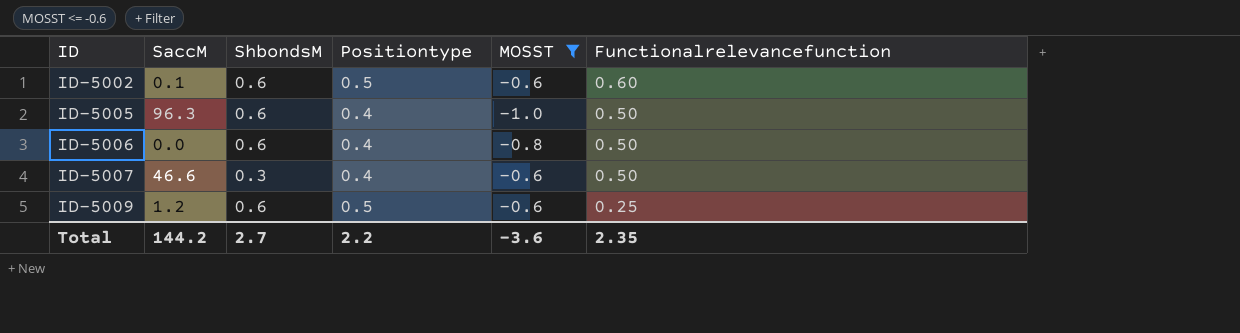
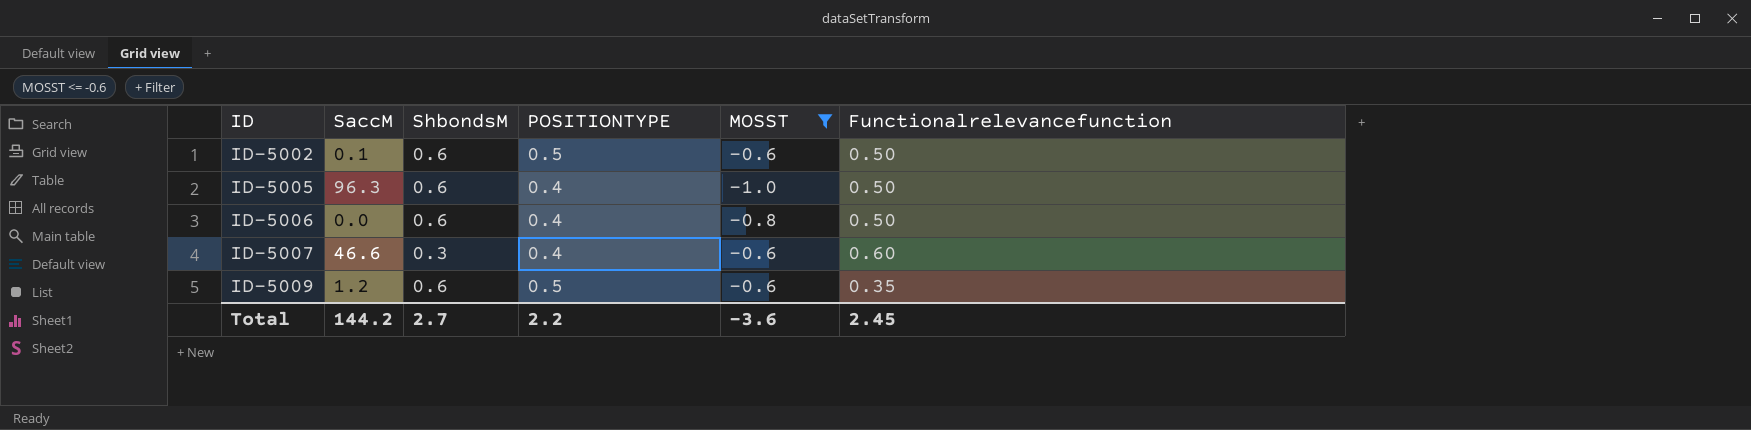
column name: Positiontype -> POSITIONTYPE
ID-5002 | Functionalrelevancefunction: 0.60 -> 0.50
ID-5007 | Functionalrelevancefunction: 0.50 -> 0.60
ID-5009 | Functionalrelevancefunction: 0.25 -> 0.35
Total | Functionalrelevancefunction: 2.35 -> 2.45

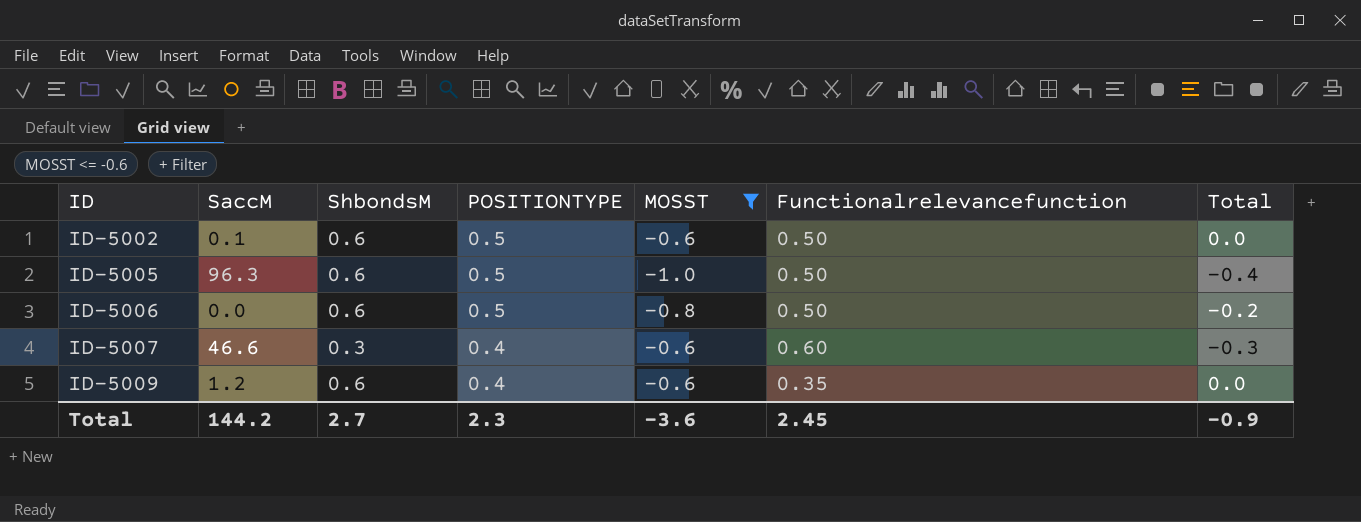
column Total | formula: none -> [ShbondsM] + [MOSST]
ID-5005 | POSITIONTYPE: 0.4 -> 0.5
ID-5006 | POSITIONTYPE: 0.4 -> 0.5
ID-5009 | POSITIONTYPE: 0.5 -> 0.4
Total | POSITIONTYPE: 2.2 -> 2.3

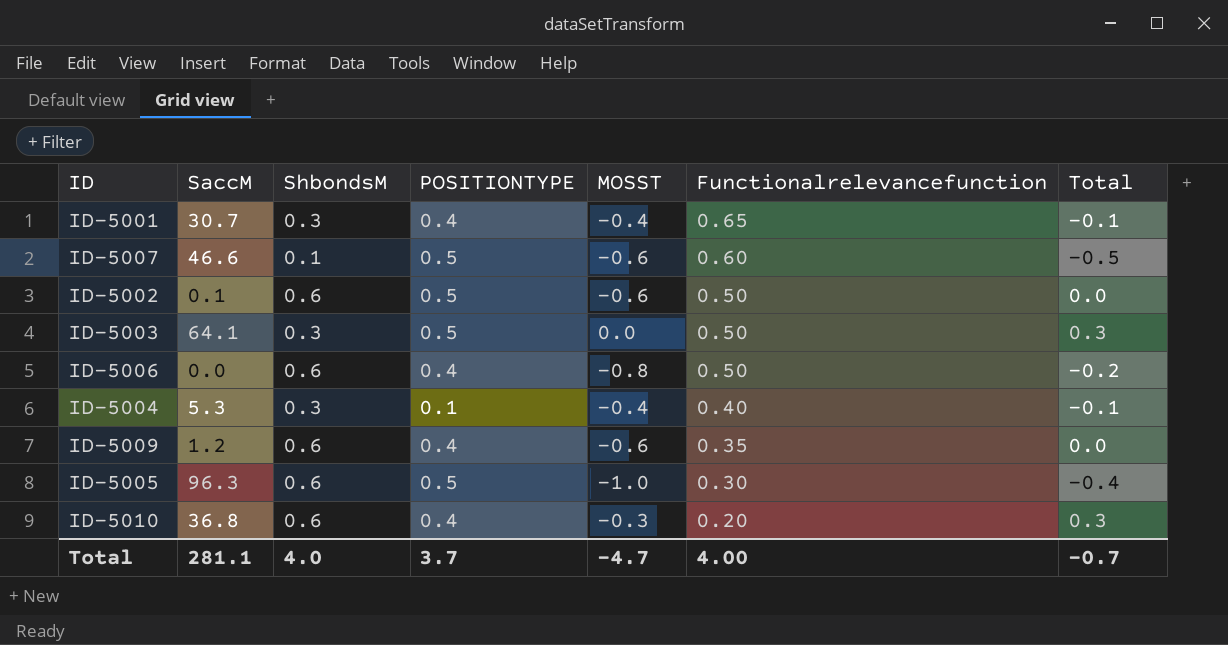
filter: MOSST <= -0.6 -> none
row order: ID ascending -> Functionalrelevancefunction descending
ID-5007 | ShbondsM: 0.3 -> 0.1
ID-5007 | POSITIONTYPE: 0.4 -> 0.5
ID-5007 | Total: -0.3 -> -0.5
ID-5006 | POSITIONTYPE: 0.5 -> 0.4
ID-5005 | Functionalrelevancefunction: 0.50 -> 0.30
Total | SaccM: 144.2 -> 281.1
Total | ShbondsM: 2.7 -> 4.0
Total | POSITIONTYPE: 2.3 -> 3.7
Total | MOSST: -3.6 -> -4.7
Total | Functionalrelevancefunction: 2.45 -> 4.00
Total | Total: -0.9 -> -0.7

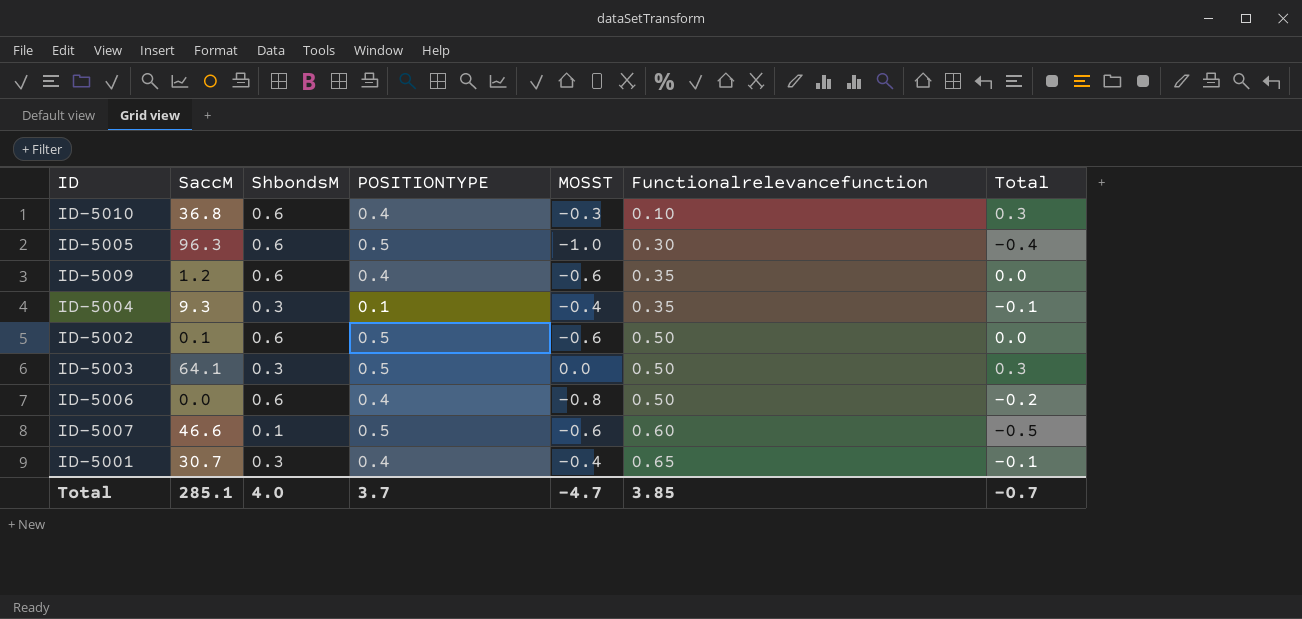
row order: Functionalrelevancefunction descending -> Functionalrelevancefunction ascending
ID-5010 | Functionalrelevancefunction: 0.20 -> 0.10
ID-5004 | SaccM: 5.3 -> 9.3
ID-5004 | Functionalrelevancefunction: 0.40 -> 0.35
Total | SaccM: 281.1 -> 285.1
Total | Functionalrelevancefunction: 4.00 -> 3.85

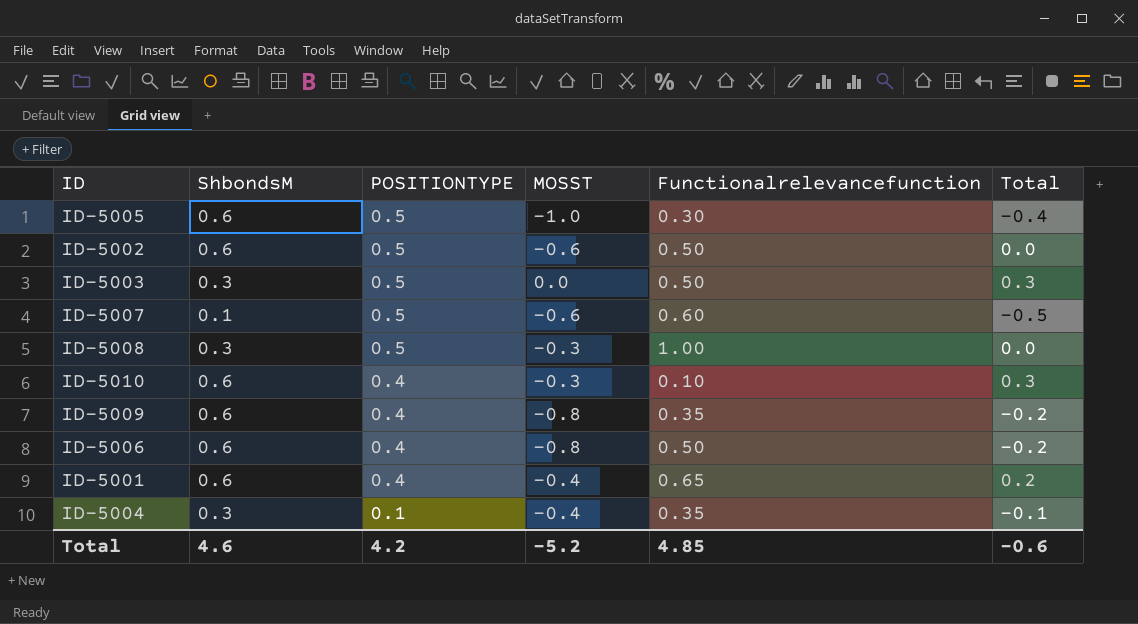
row order: Functionalrelevancefunction ascending -> POSITIONTYPE descending
column SaccM | position: 2 -> none
row ID-5008: none -> 0.3 | 0.5 | -0.3 | 1.00 | 0.0
ID-5009 | MOSST: -0.6 -> -0.8
ID-5009 | Total: 0.0 -> -0.2
ID-5001 | ShbondsM: 0.3 -> 0.6
ID-5001 | Total: -0.1 -> 0.2
Total | ShbondsM: 4.0 -> 4.6
Total | POSITIONTYPE: 3.7 -> 4.2
Total | MOSST: -4.7 -> -5.2
Total | Functionalrelevancefunction: 3.85 -> 4.85
Total | Total: -0.7 -> -0.6

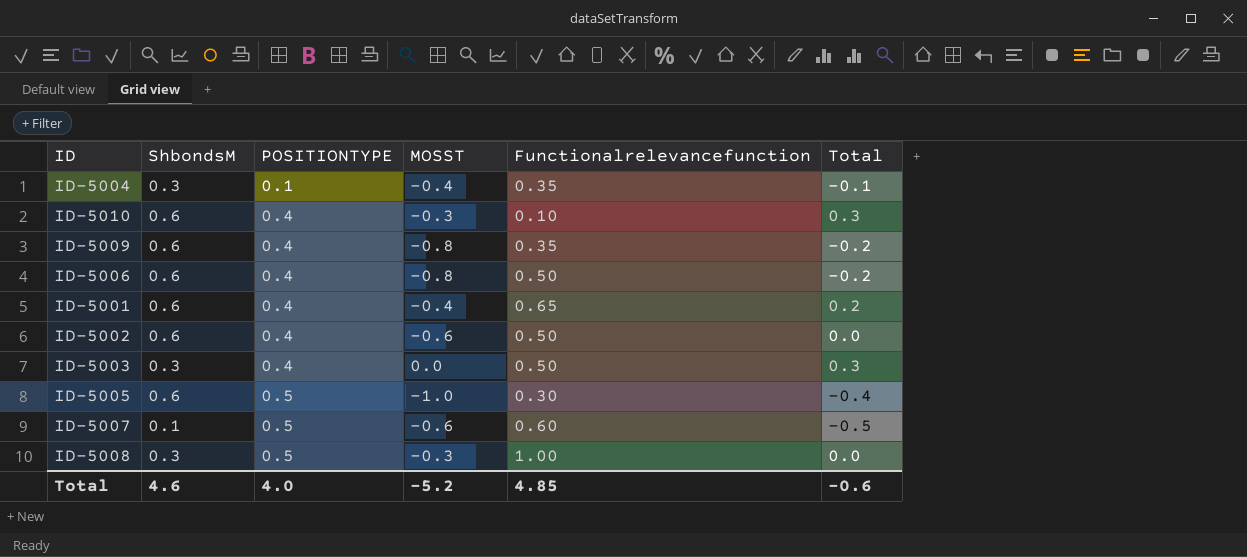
row order: POSITIONTYPE descending -> POSITIONTYPE ascending
ID-5002 | POSITIONTYPE: 0.5 -> 0.4
ID-5003 | POSITIONTYPE: 0.5 -> 0.4
Total | POSITIONTYPE: 4.2 -> 4.0

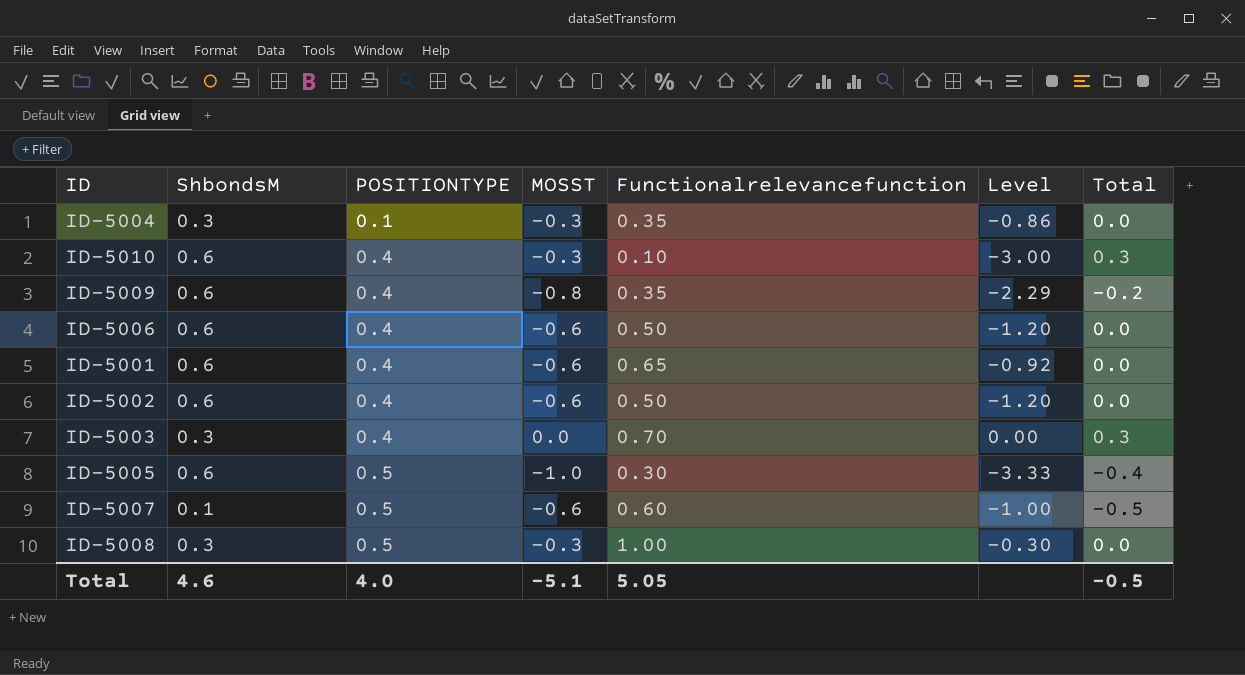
column Level | formula: none -> [MOSST] / [Functionalrelevancefunction]
ID-5004 | MOSST: -0.4 -> -0.3
ID-5004 | Total: -0.1 -> 0.0
ID-5006 | MOSST: -0.8 -> -0.6
ID-5006 | Total: -0.2 -> 0.0
ID-5001 | MOSST: -0.4 -> -0.6
ID-5001 | Total: 0.2 -> 0.0
ID-5003 | Functionalrelevancefunction: 0.50 -> 0.70
Total | MOSST: -5.2 -> -5.1
Total | Functionalrelevancefunction: 4.85 -> 5.05
Total | Total: -0.6 -> -0.5

